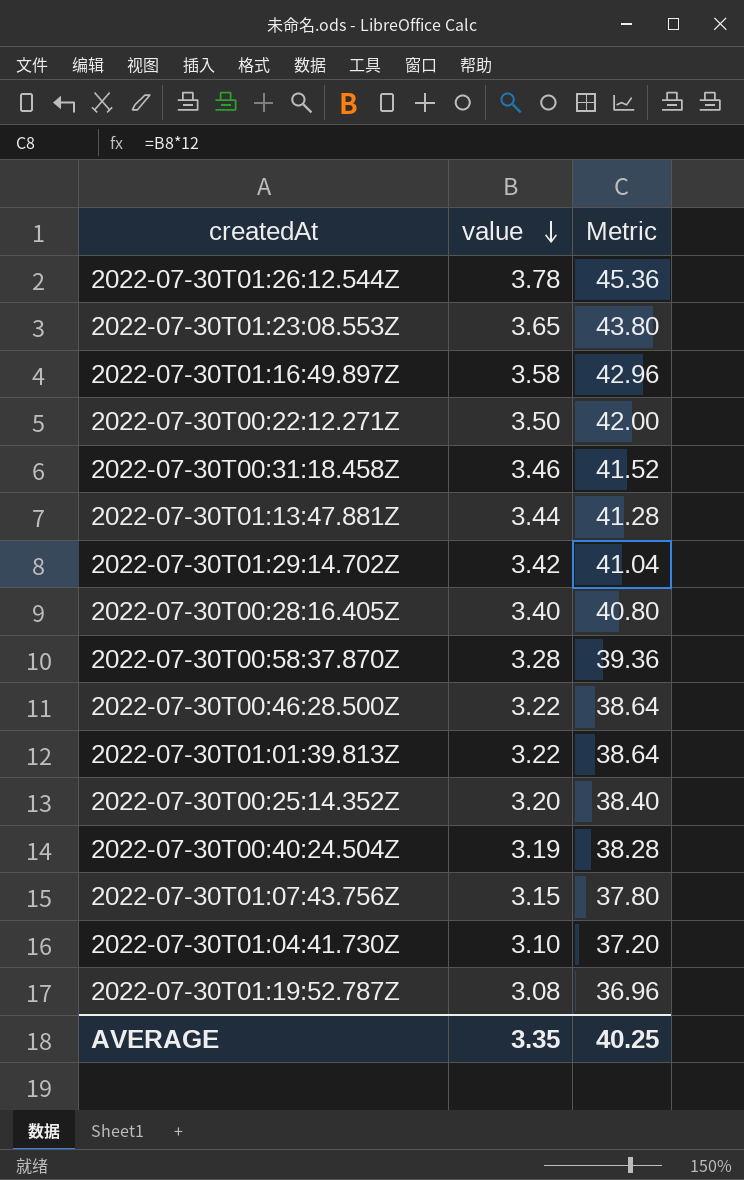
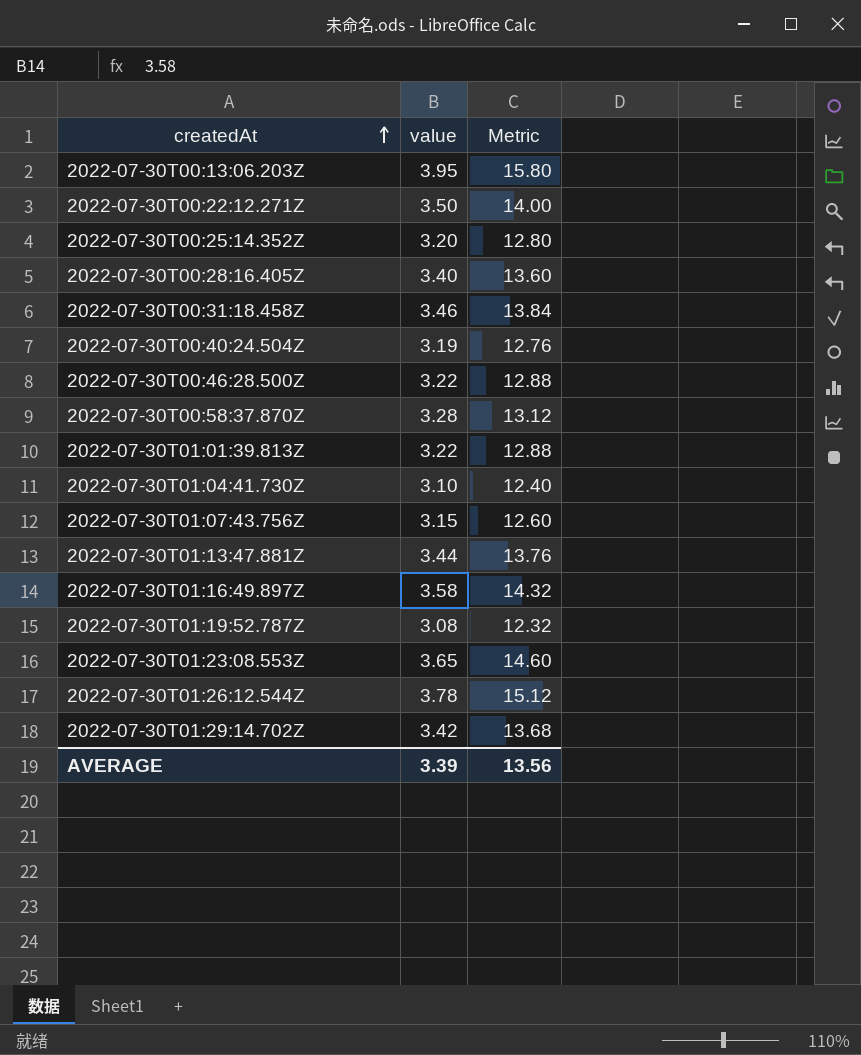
row order: value descending -> createdAt ascending
column Metric | formula: [value] * 12 -> [value] * 4
row 2022-07-30T00:13:06.203Z: none -> 3.95 | 15.80
AVERAGE | value: 3.35 -> 3.39
AVERAGE | Metric: 40.25 -> 13.56

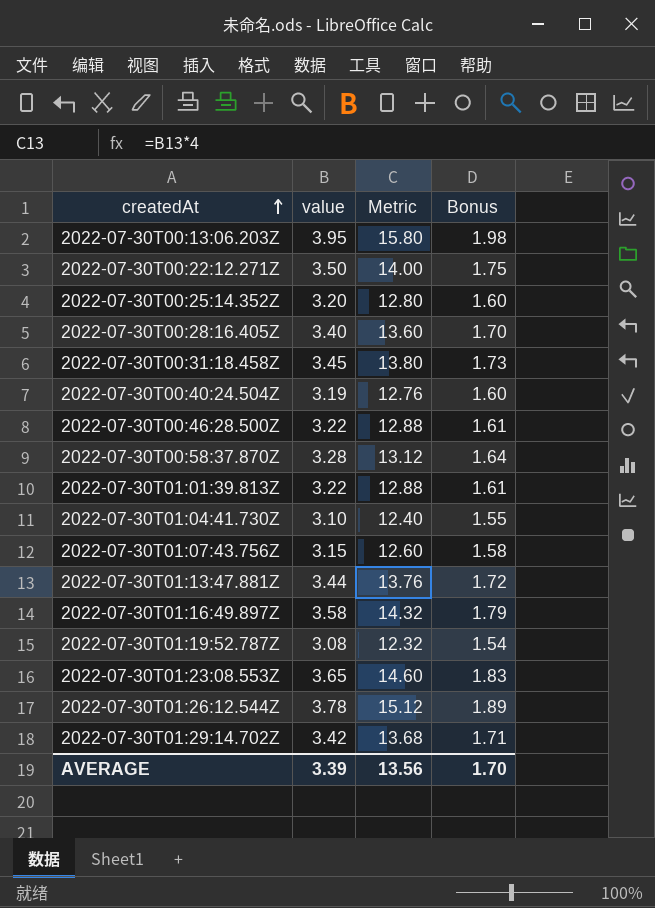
column Bonus | formula: none -> [value] * 0.5
2022-07-30T00:31:18.458Z | value: 3.46 -> 3.45
2022-07-30T00:31:18.458Z | Metric: 13.84 -> 13.80

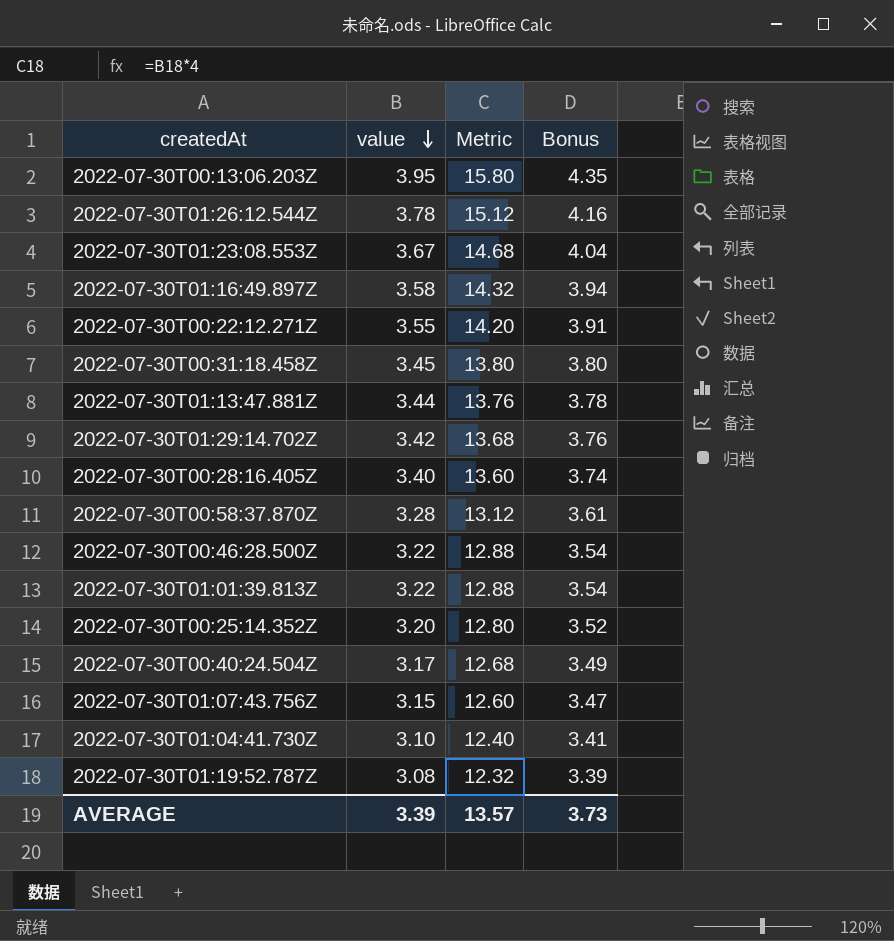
row order: createdAt ascending -> value descending
column Bonus | formula: [value] * 0.5 -> [value] * 1.1
2022-07-30T01:23:08.553Z | value: 3.65 -> 3.67
2022-07-30T01:23:08.553Z | Metric: 14.60 -> 14.68
2022-07-30T00:22:12.271Z | value: 3.50 -> 3.55
2022-07-30T00:22:12.271Z | Metric: 14.00 -> 14.20
2022-07-30T00:40:24.504Z | value: 3.19 -> 3.17
2022-07-30T00:40:24.504Z | Metric: 12.76 -> 12.68
AVERAGE | Metric: 13.56 -> 13.57
AVERAGE | Bonus: 1.70 -> 3.73

